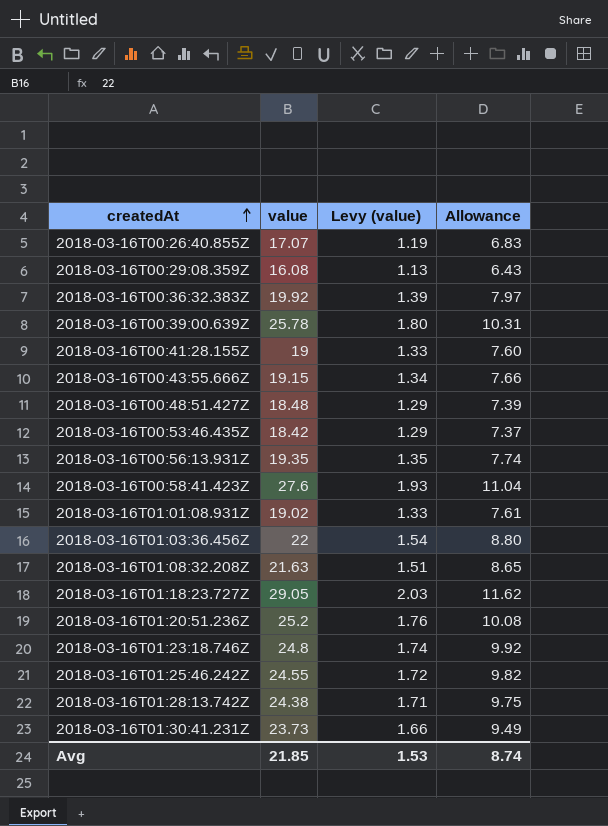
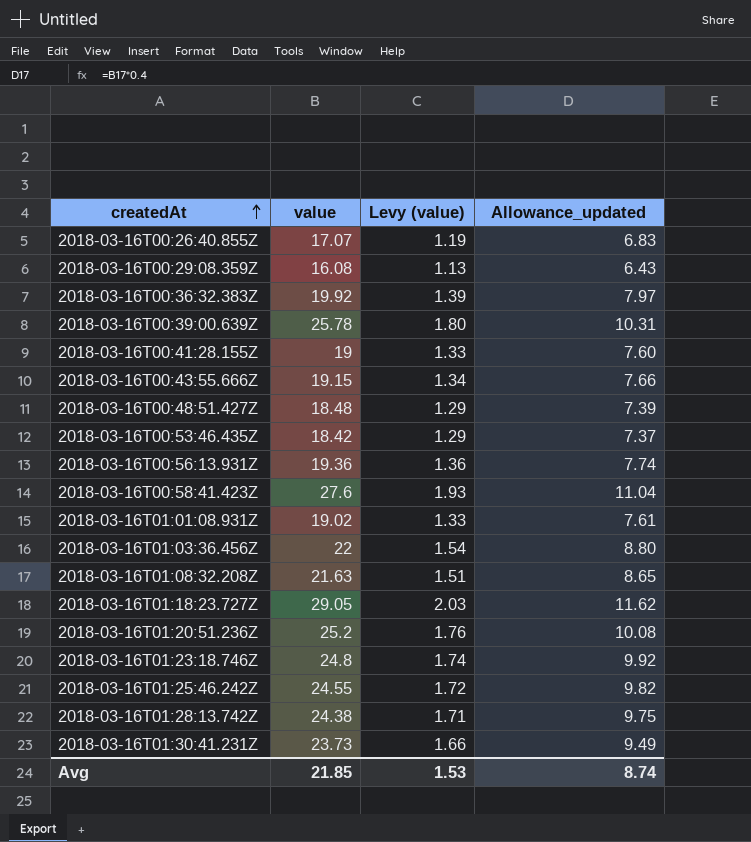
column name: Allowance -> Allowance_updated
2018-03-16T00:56:13.931Z | value: 19.35 -> 19.36
2018-03-16T00:56:13.931Z | Levy (value): 1.35 -> 1.36

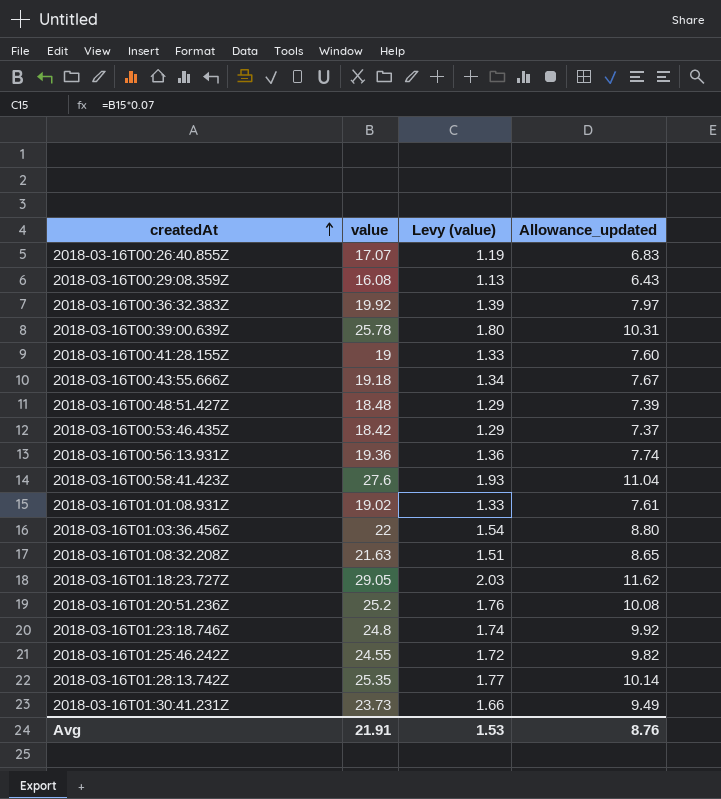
2018-03-16T00:43:55.666Z | value: 19.15 -> 19.18
2018-03-16T00:43:55.666Z | Allowance_updated: 7.66 -> 7.67
2018-03-16T01:28:13.742Z | value: 24.38 -> 25.35
2018-03-16T01:28:13.742Z | Levy (value): 1.71 -> 1.77
2018-03-16T01:28:13.742Z | Allowance_updated: 9.75 -> 10.14
Avg | value: 21.85 -> 21.91
Avg | Allowance_updated: 8.74 -> 8.76

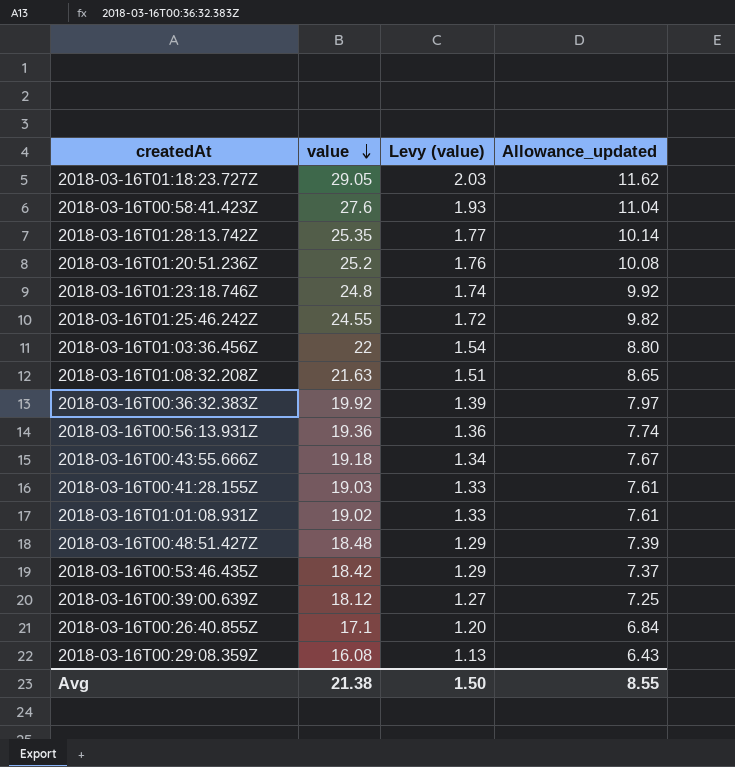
row order: createdAt ascending -> value descending
row 2018-03-16T01:30:41.231Z: 23.73 | 1.66 | 9.49 -> none
2018-03-16T00:41:28.155Z | value: 19 -> 19.03
2018-03-16T00:41:28.155Z | Allowance_updated: 7.60 -> 7.61
2018-03-16T00:39:00.639Z | value: 25.78 -> 18.12
2018-03-16T00:39:00.639Z | Levy (value): 1.80 -> 1.27
2018-03-16T00:39:00.639Z | Allowance_updated: 10.31 -> 7.25
2018-03-16T00:26:40.855Z | value: 17.07 -> 17.1
2018-03-16T00:26:40.855Z | Levy (value): 1.19 -> 1.20
2018-03-16T00:26:40.855Z | Allowance_updated: 6.83 -> 6.84
Avg | value: 21.91 -> 21.38
Avg | Levy (value): 1.53 -> 1.50
Avg | Allowance_updated: 8.76 -> 8.55

